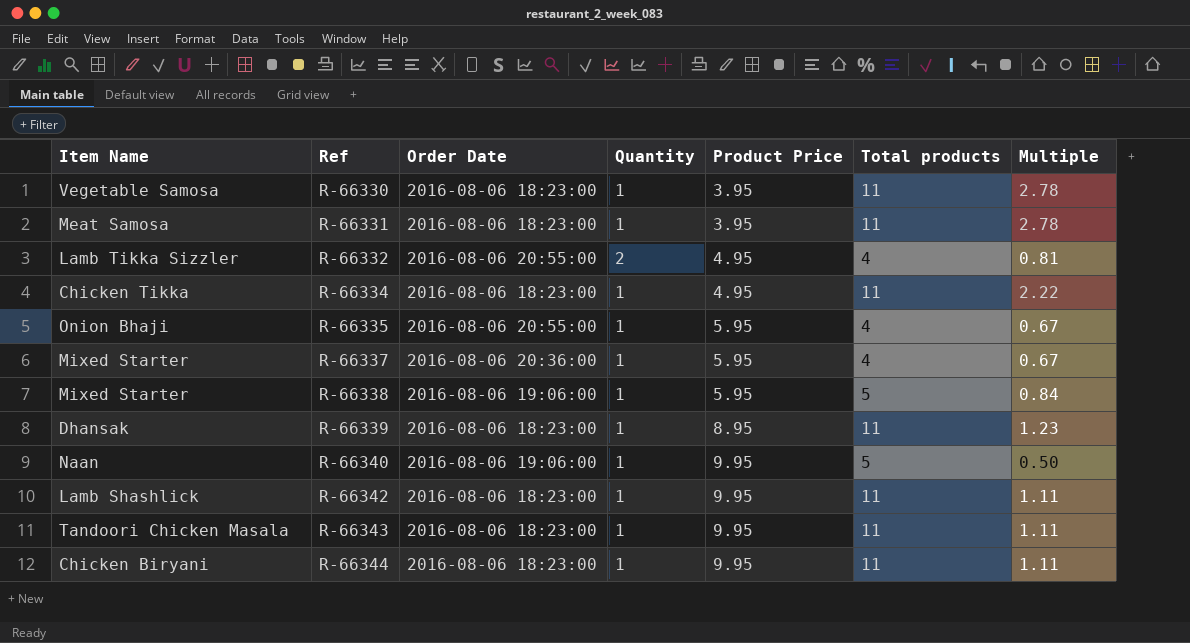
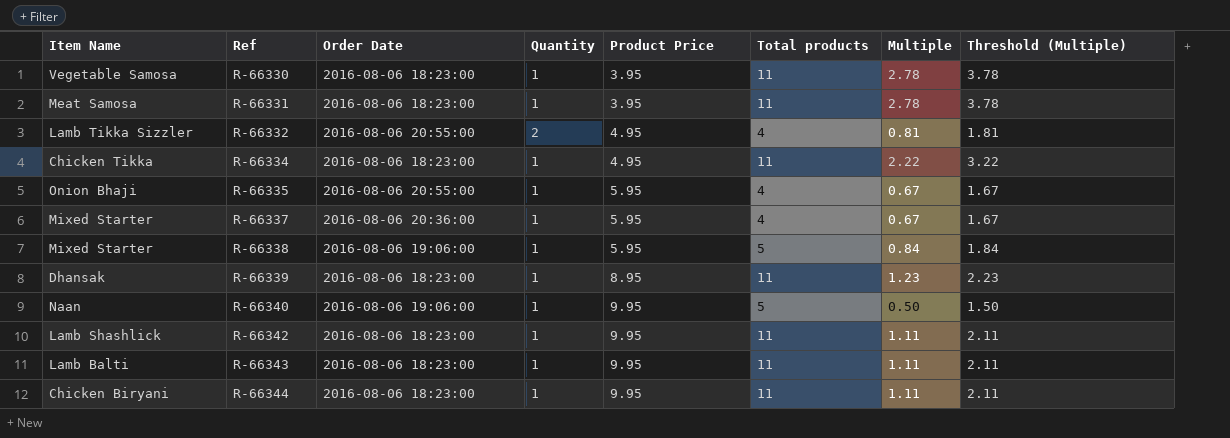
column Threshold (Multiple) | formula: none -> [Multiple] + 1
R-66343 | Item Name: Tandoori Chicken Masala -> Lamb Balti

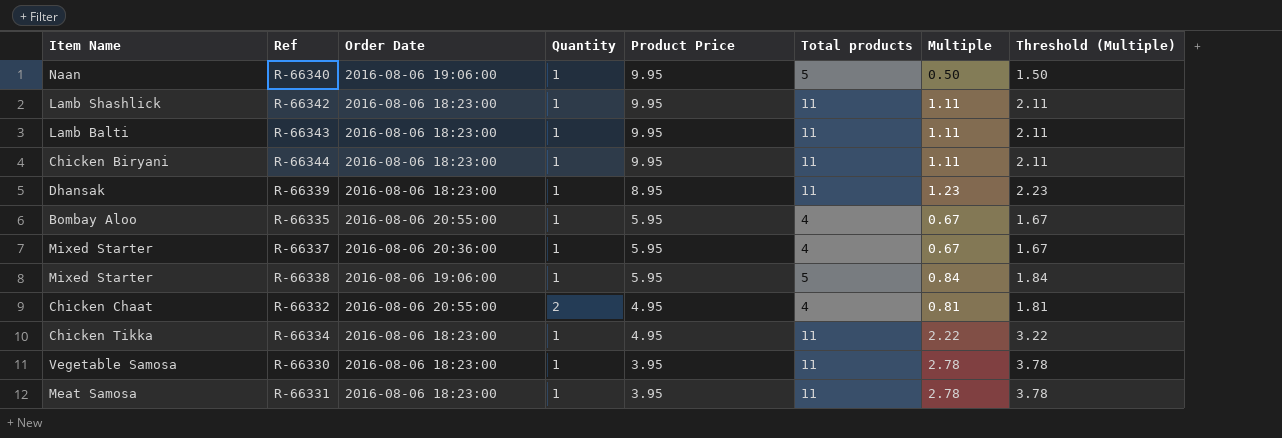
row order: Ref ascending -> Product Price descending
R-66335 | Item Name: Onion Bhaji -> Bombay Aloo
R-66332 | Item Name: Lamb Tikka Sizzler -> Chicken Chaat

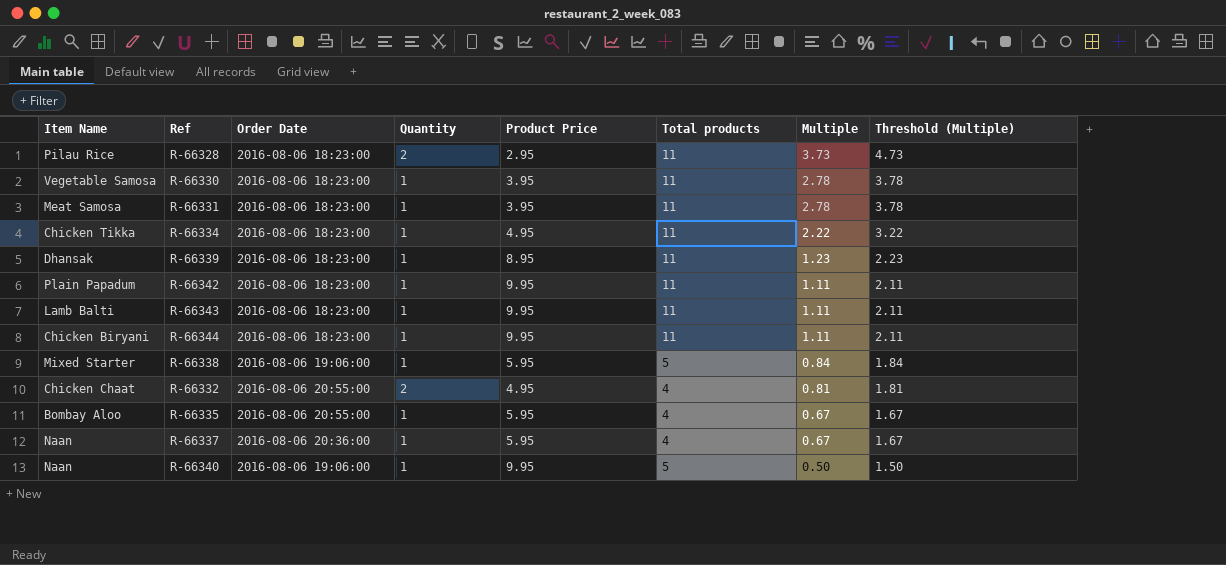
row order: Product Price descending -> Multiple descending
row R-66328: none -> Pilau Rice | 2016-08-06 18:23:00 | 2 | 2.95 | 11 | 3.73 | 4.73
R-66342 | Item Name: Lamb Shashlick -> Plain Papadum
R-66337 | Item Name: Mixed Starter -> Naan

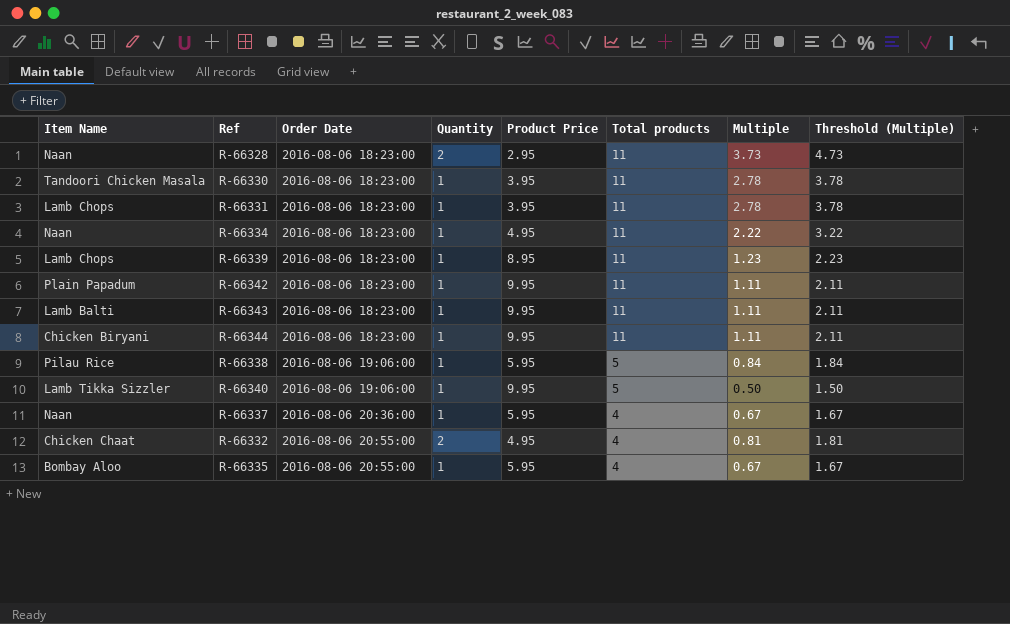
row order: Multiple descending -> Order Date ascending
R-66328 | Item Name: Pilau Rice -> Naan
R-66330 | Item Name: Vegetable Samosa -> Tandoori Chicken Masala
R-66331 | Item Name: Meat Samosa -> Lamb Chops
R-66334 | Item Name: Chicken Tikka -> Naan
R-66339 | Item Name: Dhansak -> Lamb Chops
R-66338 | Item Name: Mixed Starter -> Pilau Rice
R-66340 | Item Name: Naan -> Lamb Tikka Sizzler

